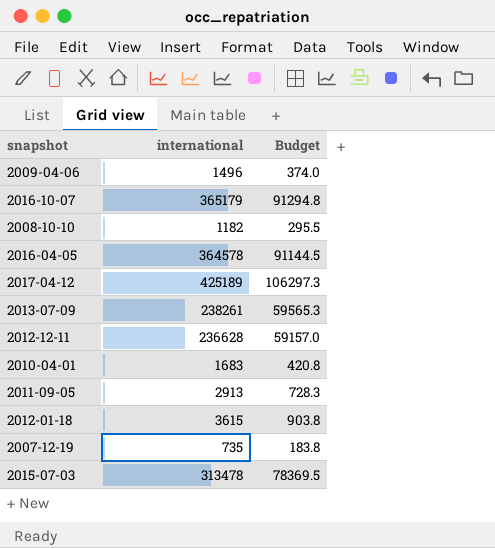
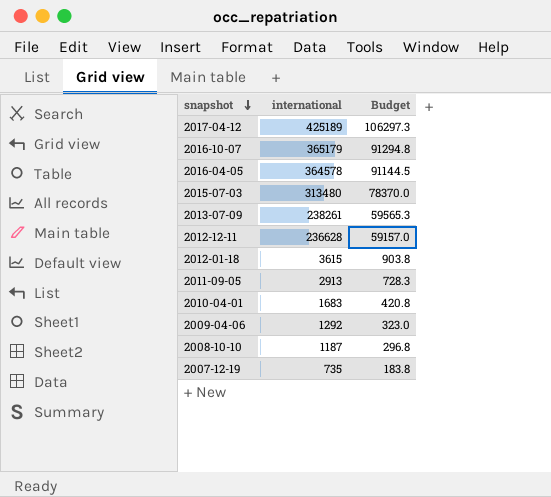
row order: none -> snapshot descending
2015-07-03 | international: 313478 -> 313480
2015-07-03 | Budget: 78369.5 -> 78370.0
2009-04-06 | international: 1496 -> 1292
2009-04-06 | Budget: 374.0 -> 323.0
2008-10-10 | international: 1182 -> 1187
2008-10-10 | Budget: 295.5 -> 296.8

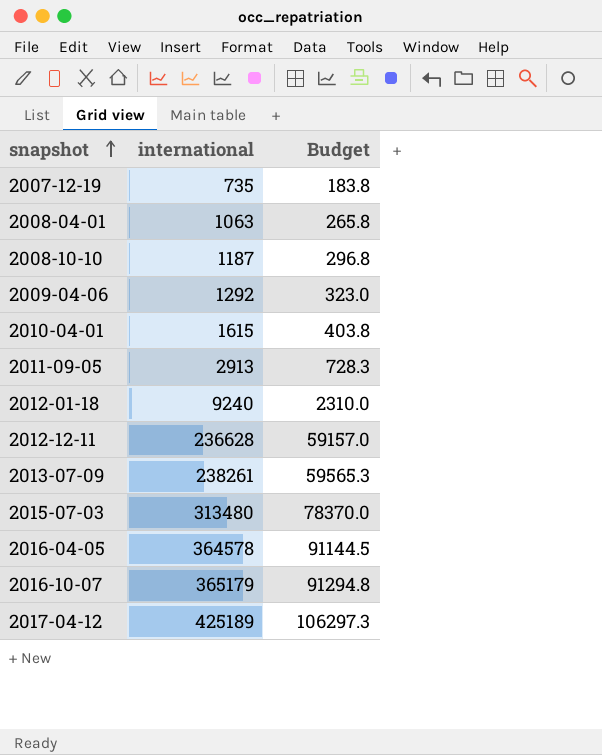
row order: snapshot descending -> snapshot ascending
row 2008-04-01: none -> 1063 | 265.8
2010-04-01 | international: 1683 -> 1615
2010-04-01 | Budget: 420.8 -> 403.8
2012-01-18 | international: 3615 -> 9240
2012-01-18 | Budget: 903.8 -> 2310.0

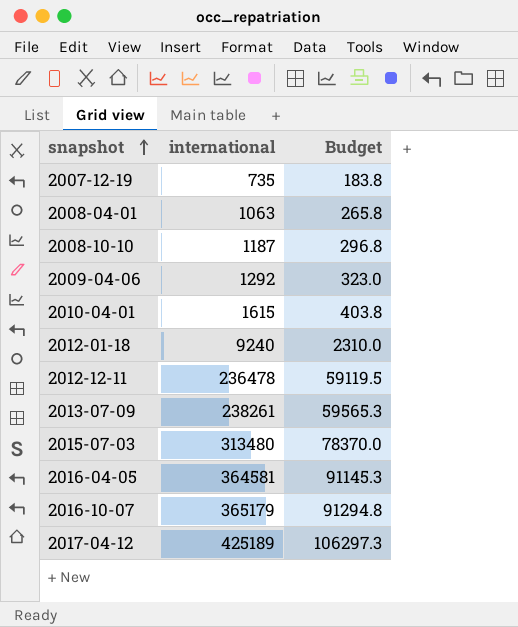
row 2011-09-05: 2913 | 728.3 -> none
2012-12-11 | international: 236628 -> 236478
2012-12-11 | Budget: 59157.0 -> 59119.5
2016-04-05 | international: 364578 -> 364581
2016-04-05 | Budget: 91144.5 -> 91145.3

